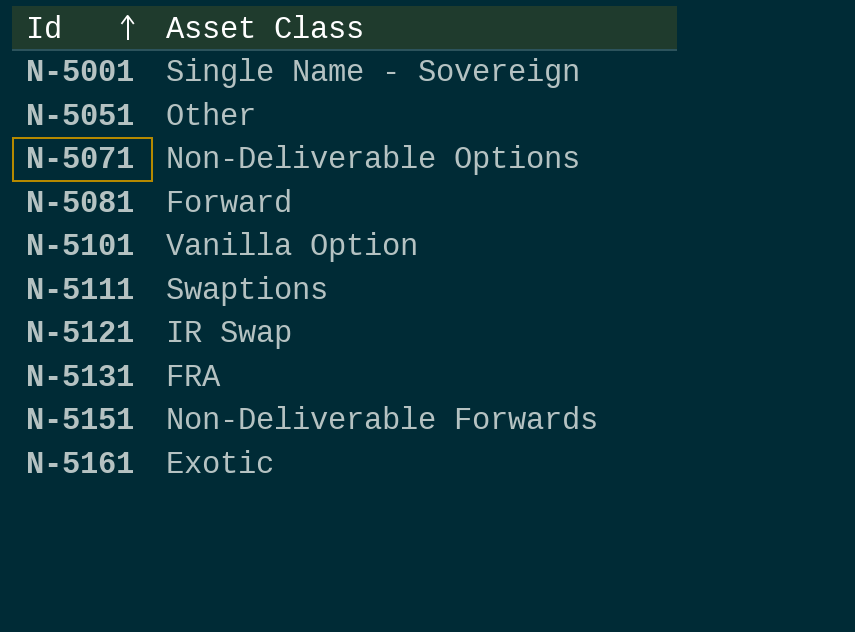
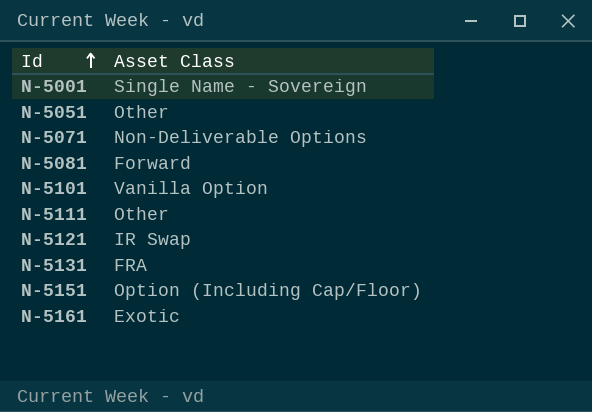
N-5111 | Asset Class: Swaptions -> Other
N-5151 | Asset Class: Non-Deliverable Forwards -> Option (Including Cap/Floor)

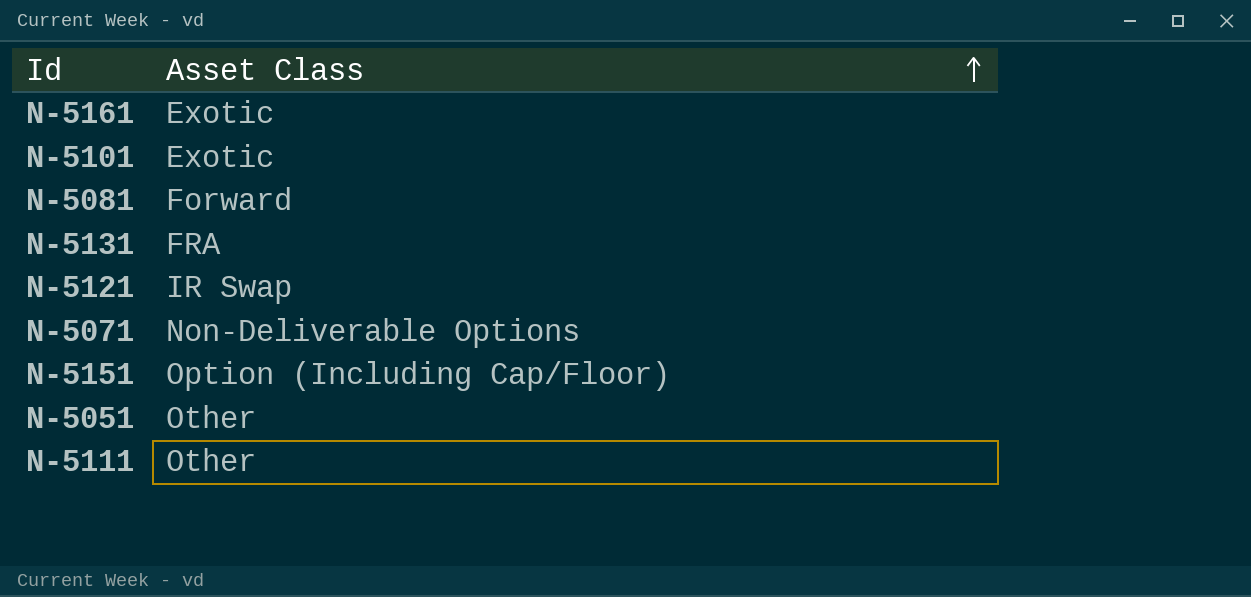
row order: Id ascending -> Asset Class ascending
row N-5001: Single Name - Sovereign -> none
N-5101 | Asset Class: Vanilla Option -> Exotic

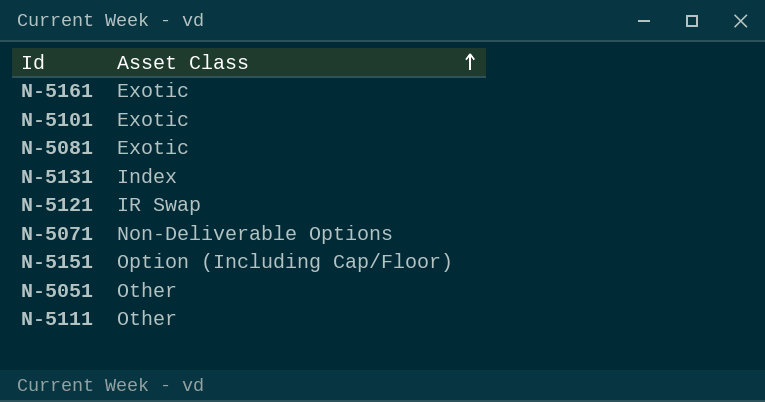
N-5081 | Asset Class: Forward -> Exotic
N-5131 | Asset Class: FRA -> Index

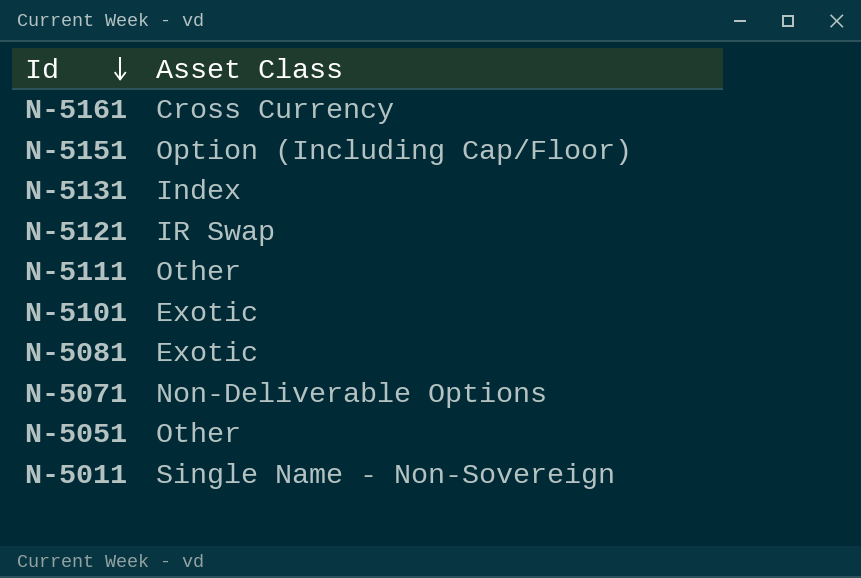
row order: Asset Class ascending -> Id descending
N-5161 | Asset Class: Exotic -> Cross Currency
row N-5011: none -> Single Name - Non-Sovereign

